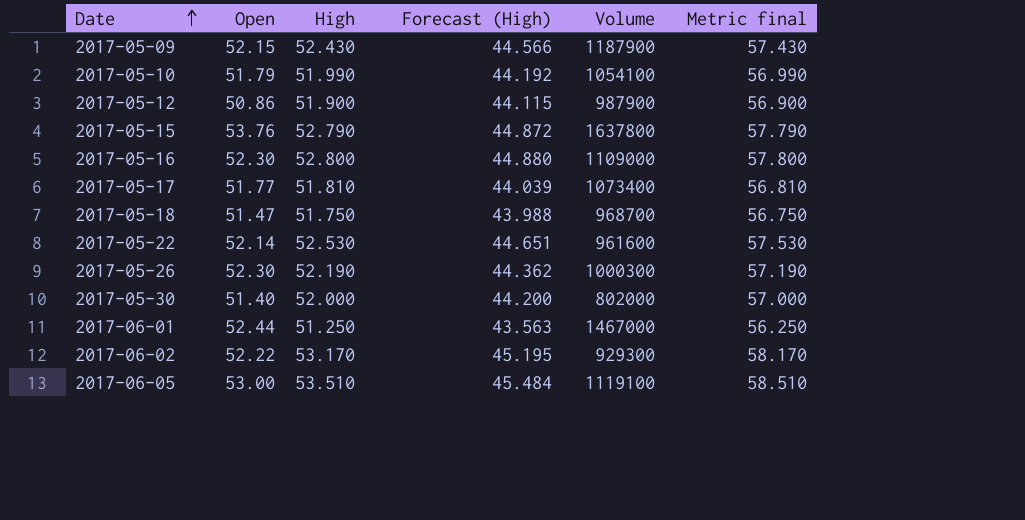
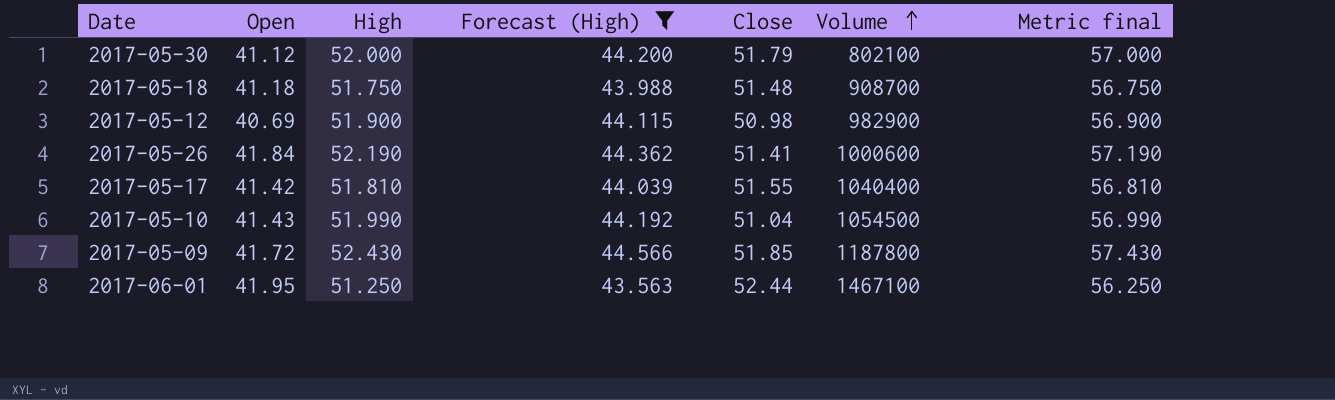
filter: none -> Forecast (High) <= 44.566
row order: Date ascending -> Volume ascending
column Close | position: none -> 5
2017-05-30 | Open: 51.40 -> 41.12
2017-05-30 | Volume: 802000 -> 802100
2017-05-18 | Open: 51.47 -> 41.18
2017-05-18 | Volume: 968700 -> 908700
2017-05-12 | Open: 50.86 -> 40.69
2017-05-12 | Volume: 987900 -> 982900
2017-05-26 | Open: 52.30 -> 41.84
2017-05-26 | Volume: 1000300 -> 1000600
2017-05-17 | Open: 51.77 -> 41.42
2017-05-17 | Volume: 1073400 -> 1040400
2017-05-10 | Open: 51.79 -> 41.43
2017-05-10 | Volume: 1054100 -> 1054500
2017-05-09 | Open: 52.15 -> 41.72
2017-05-09 | Volume: 1187900 -> 1187800
2017-06-01 | Open: 52.44 -> 41.95
2017-06-01 | Volume: 1467000 -> 1467100

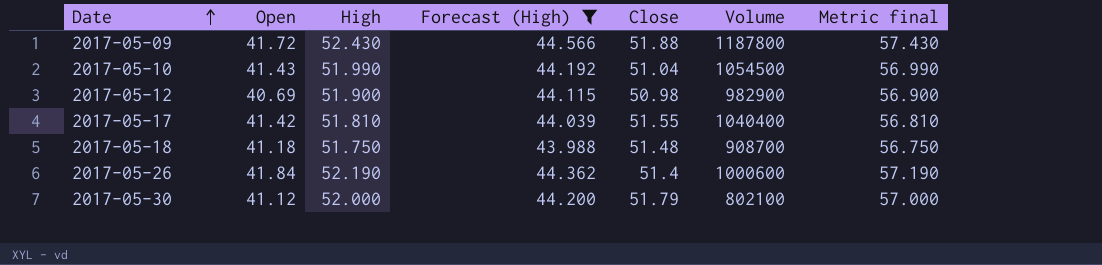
row order: Volume ascending -> Date ascending
row 2017-06-01: 41.95 | 51.250 | 43.563 | 52.44 | 1467100 | 56.250 -> none
2017-05-09 | Close: 51.85 -> 51.88
2017-05-26 | Close: 51.41 -> 51.4

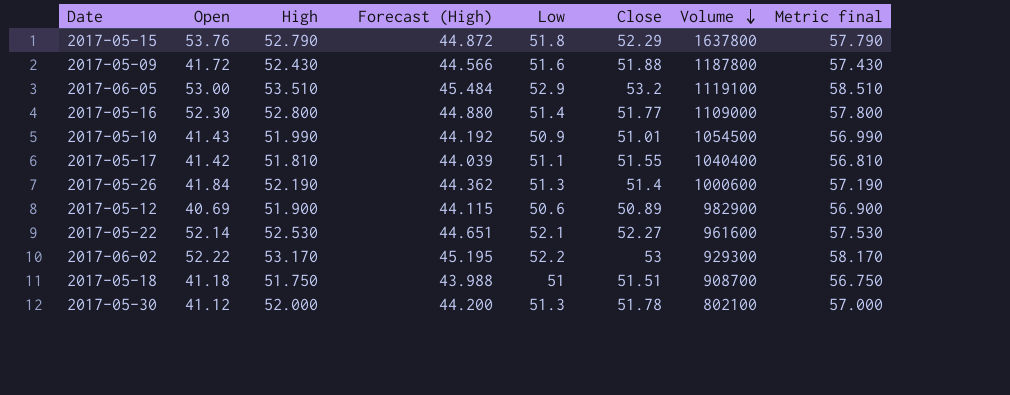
filter: Forecast (High) <= 44.566 -> none
row order: Date ascending -> Volume descending
column Low | position: none -> 5
2017-05-10 | Close: 51.04 -> 51.01
2017-05-12 | Close: 50.98 -> 50.89
2017-05-18 | Close: 51.48 -> 51.51
2017-05-30 | Close: 51.79 -> 51.78

